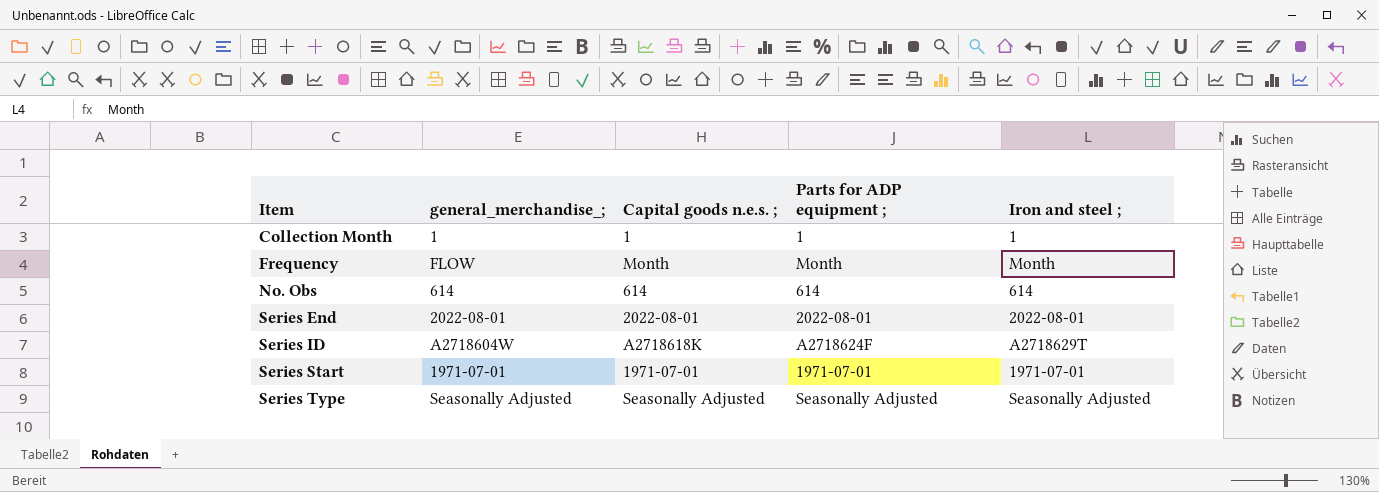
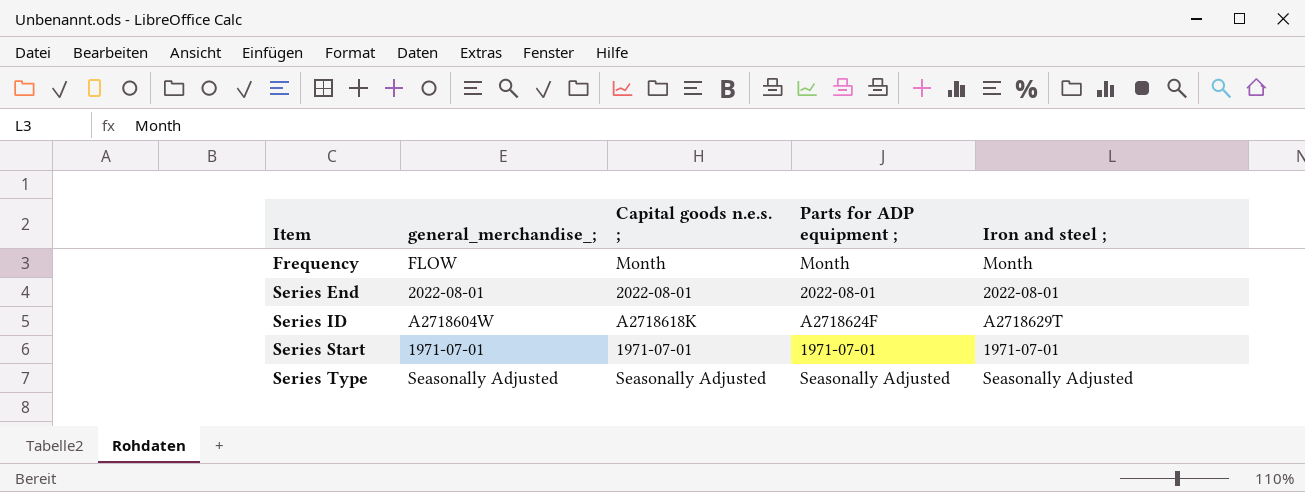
row Collection Month: 1 | 1 | 1 | 1 -> none
row No. Obs: 614 | 614 | 614 | 614 -> none

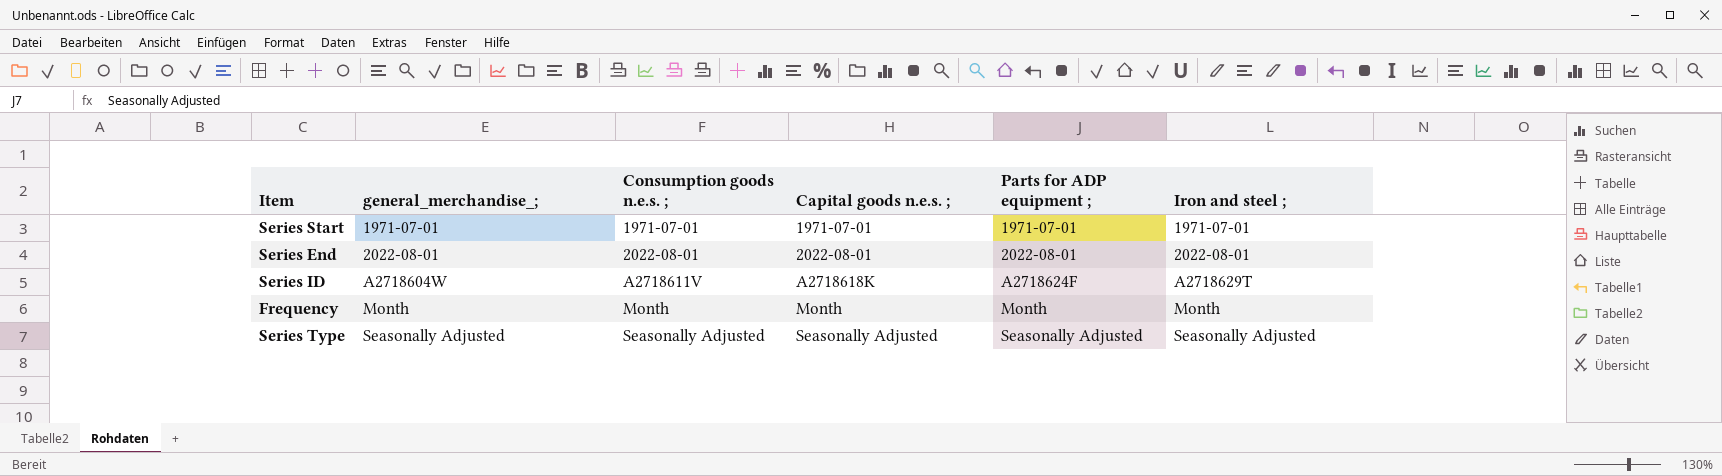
row order: Item ascending -> general_merchandise_; ascending
column Consumption goods n.e.s. ; | position: none -> 3
Frequency | general_merchandise_;: FLOW -> Month

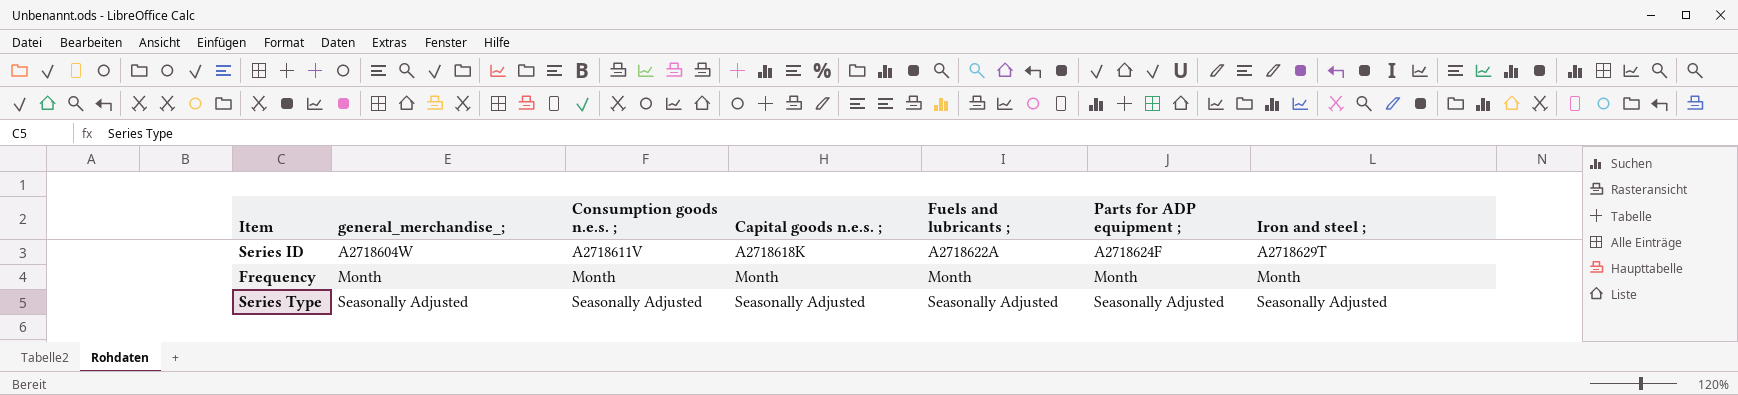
column Fuels and lubricants ; | position: none -> 5
row Series Start: 1971-07-01 | 1971-07-01 | 1971-07-01 | 1971-07-01 | 1971-07-01 -> none
row Series End: 2022-08-01 | 2022-08-01 | 2022-08-01 | 2022-08-01 | 2022-08-01 -> none

